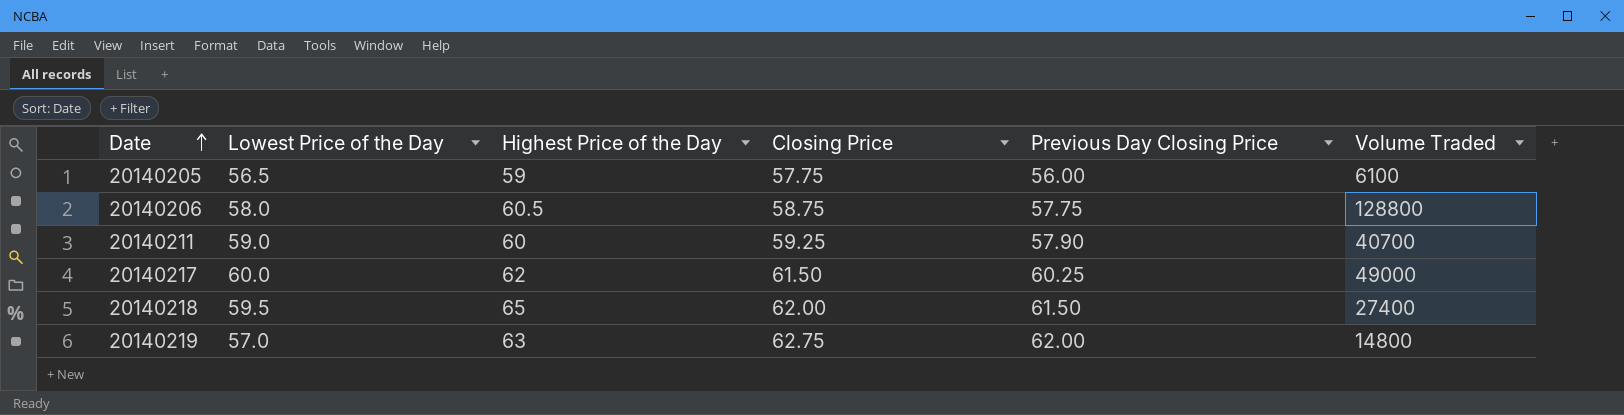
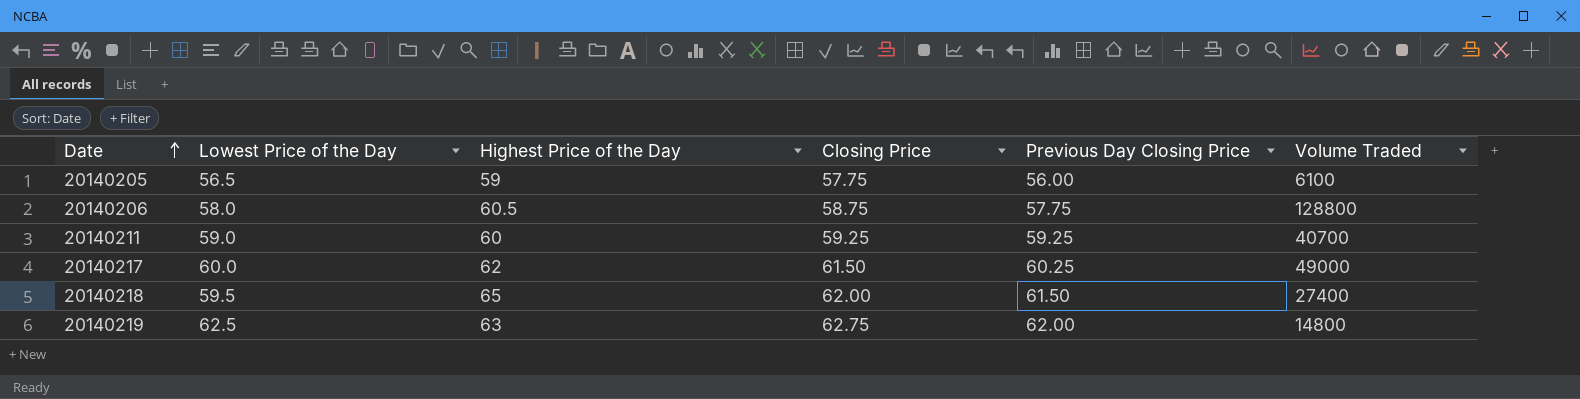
20140211 | Previous Day Closing Price: 57.90 -> 59.25
20140219 | Lowest Price of the Day: 57.0 -> 62.5

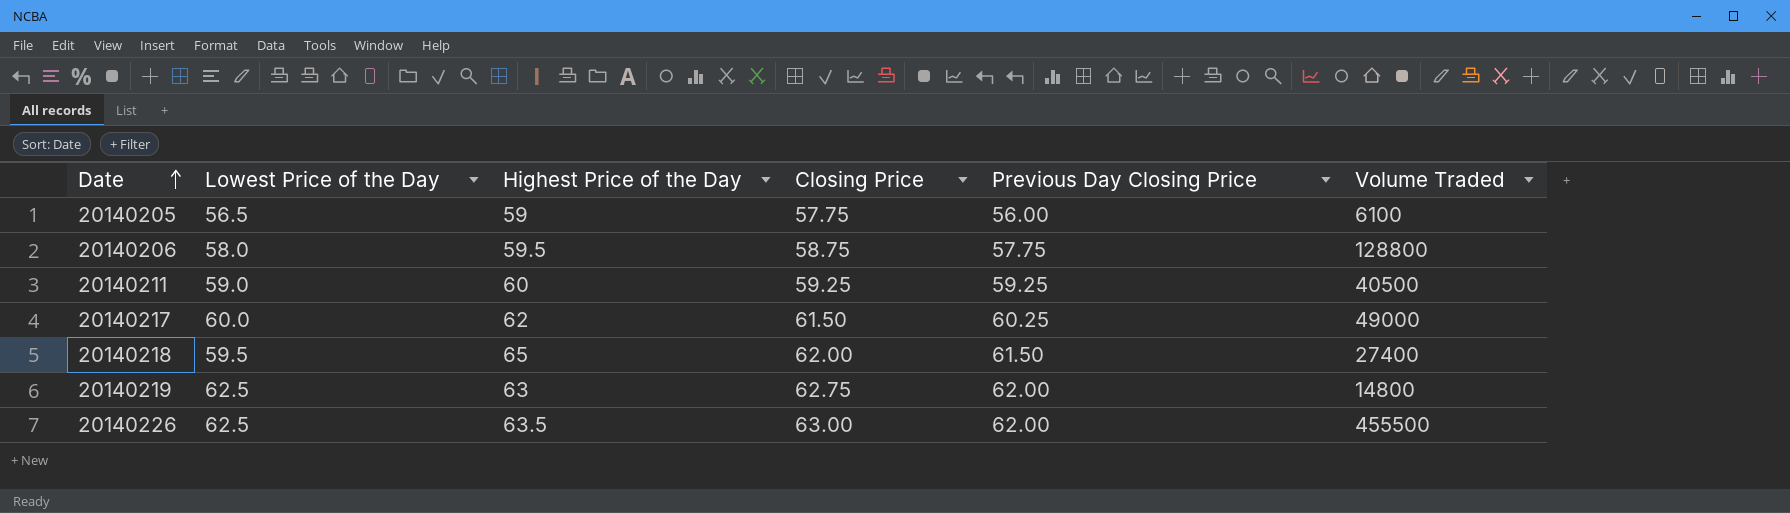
20140206 | Highest Price of the Day: 60.5 -> 59.5
20140211 | Volume Traded: 40700 -> 40500
row 20140226: none -> 62.5 | 63.5 | 63.00 | 62.00 | 455500

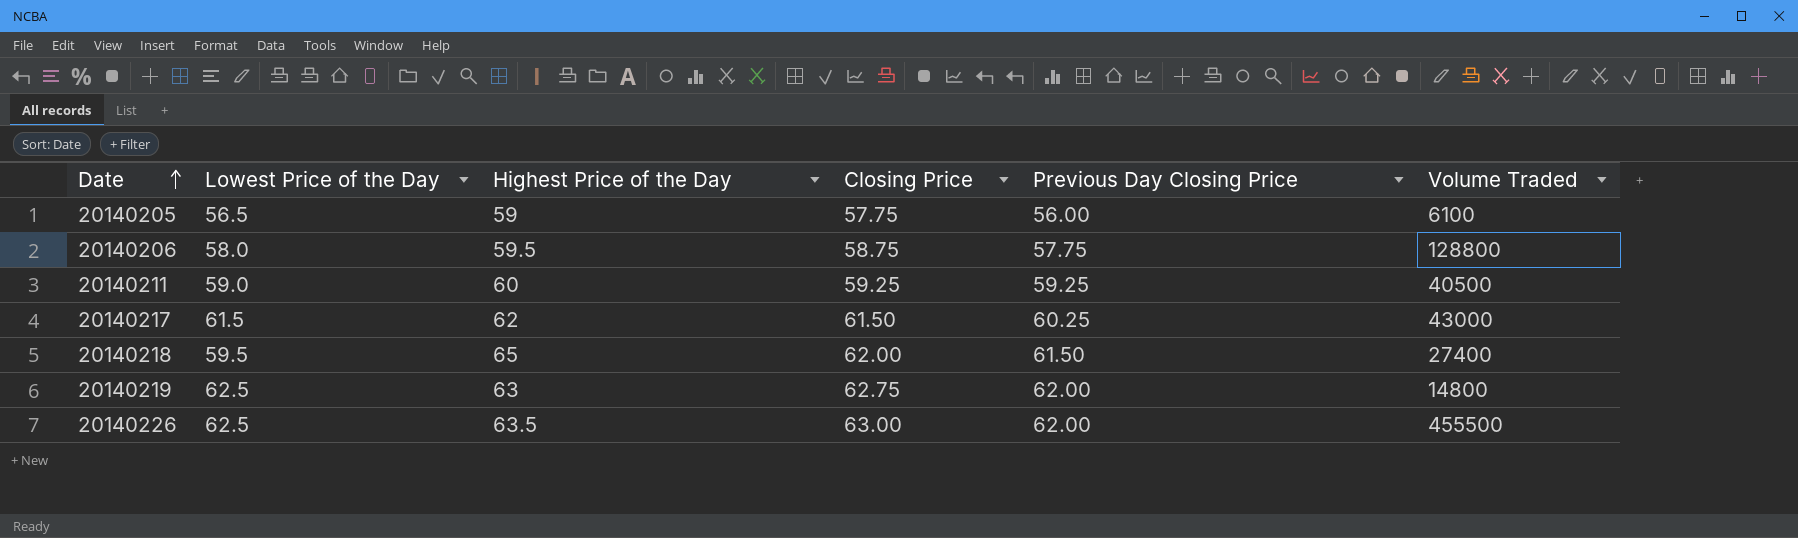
20140217 | Lowest Price of the Day: 60.0 -> 61.5
20140217 | Volume Traded: 49000 -> 43000

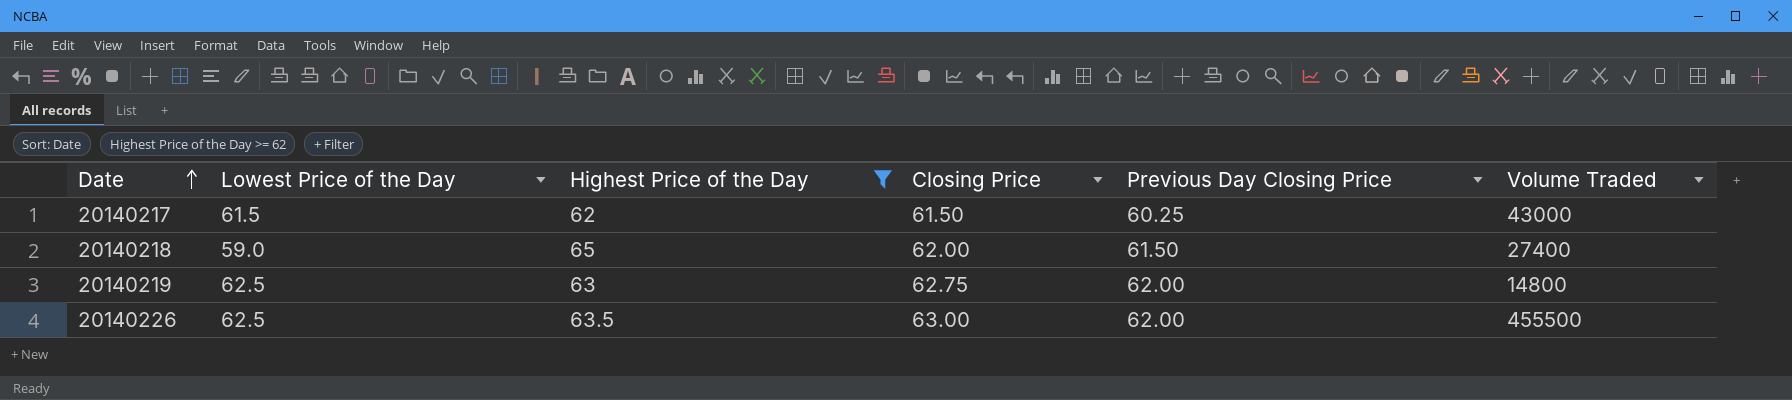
filter: none -> Highest Price of the Day >= 62
20140218 | Lowest Price of the Day: 59.5 -> 59.0

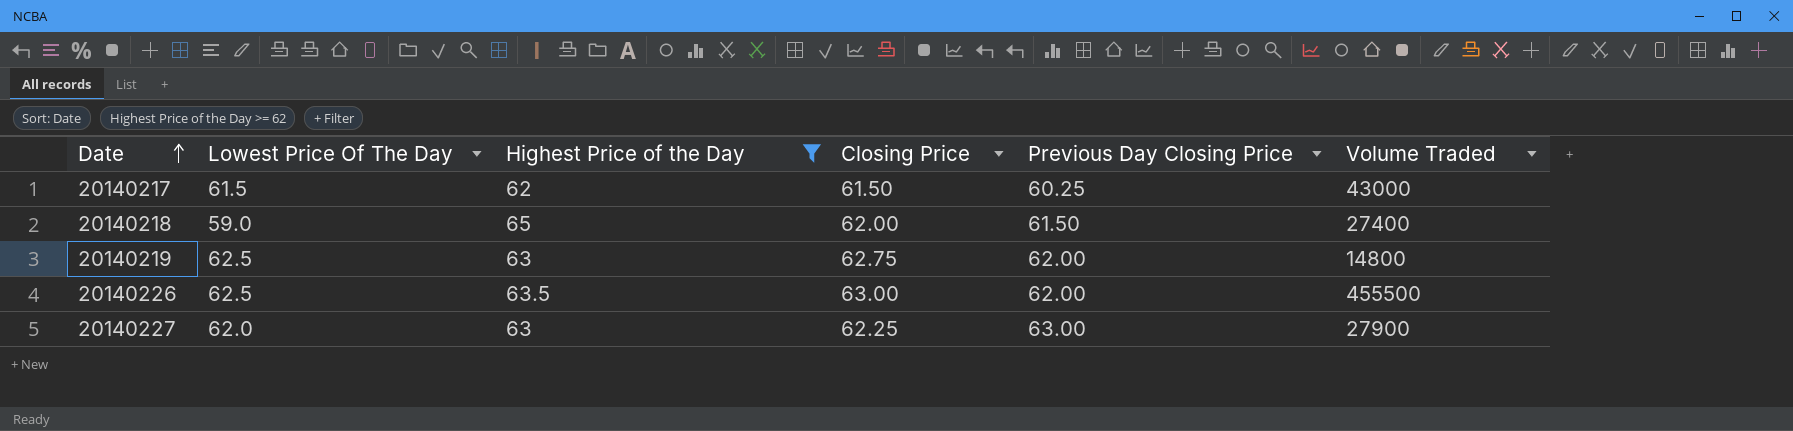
column name: Lowest Price of the Day -> Lowest Price Of The Day
row 20140227: none -> 62.0 | 63 | 62.25 | 63.00 | 27900

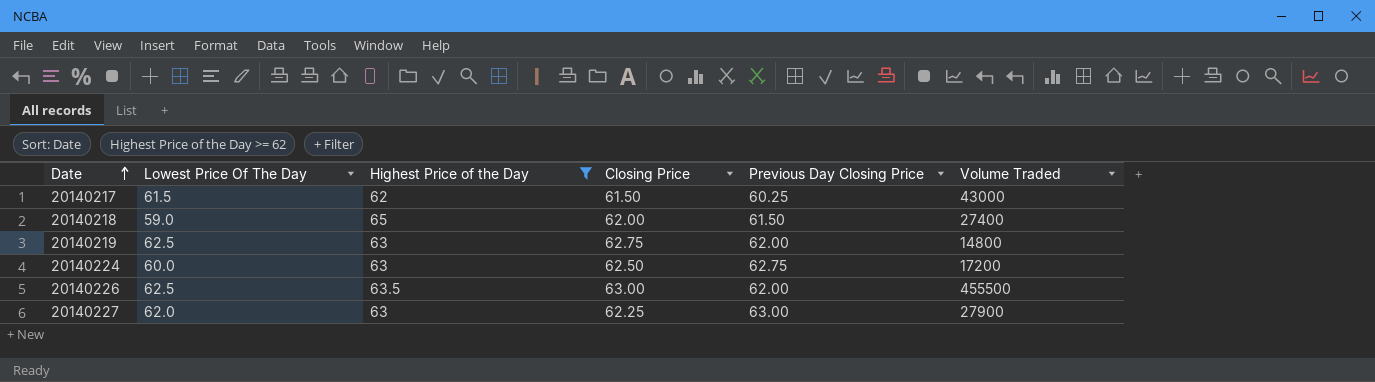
row 20140224: none -> 60.0 | 63 | 62.50 | 62.75 | 17200

